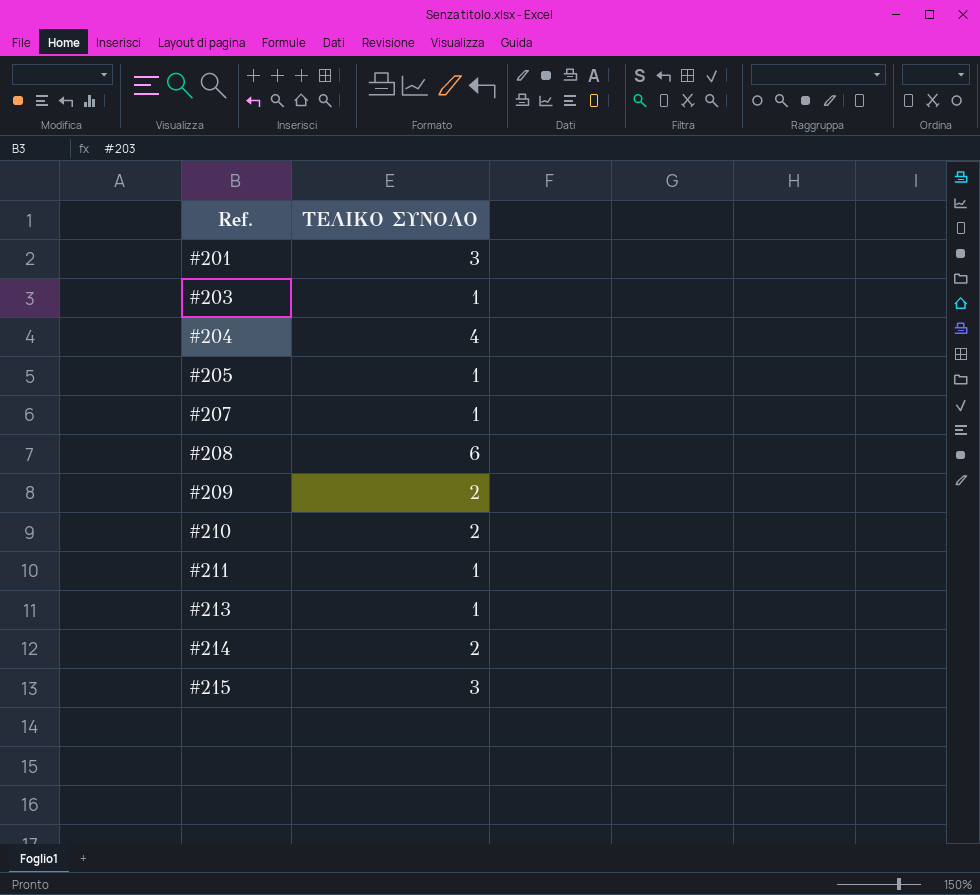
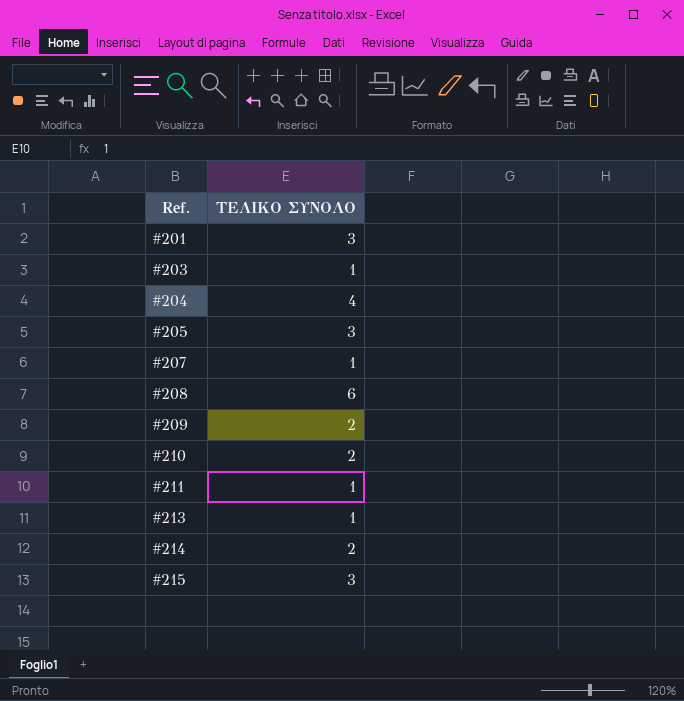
#205 | ΤΕΛΙΚΟ ΣΥΝΟΛΟ: 1 -> 3

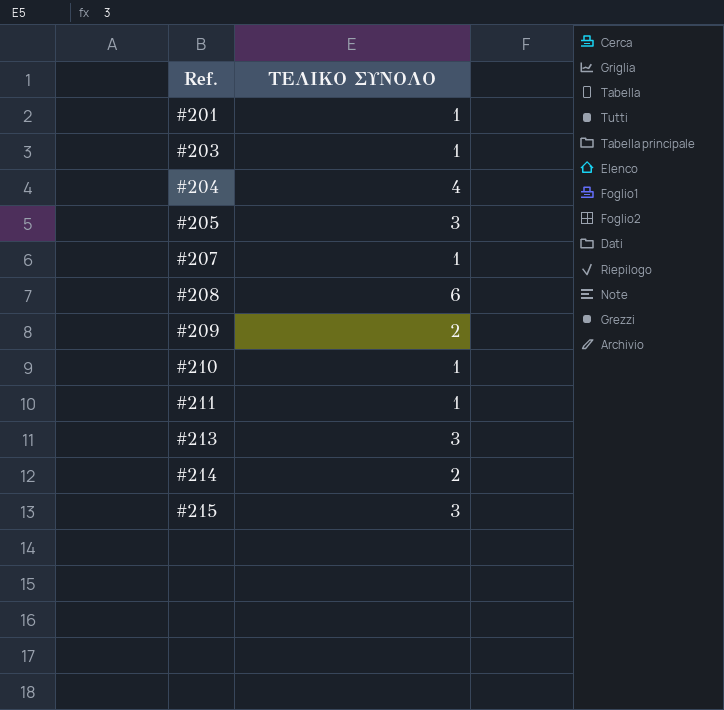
#201 | ΤΕΛΙΚΟ ΣΥΝΟΛΟ: 3 -> 1
#210 | ΤΕΛΙΚΟ ΣΥΝΟΛΟ: 2 -> 1
#213 | ΤΕΛΙΚΟ ΣΥΝΟΛΟ: 1 -> 3

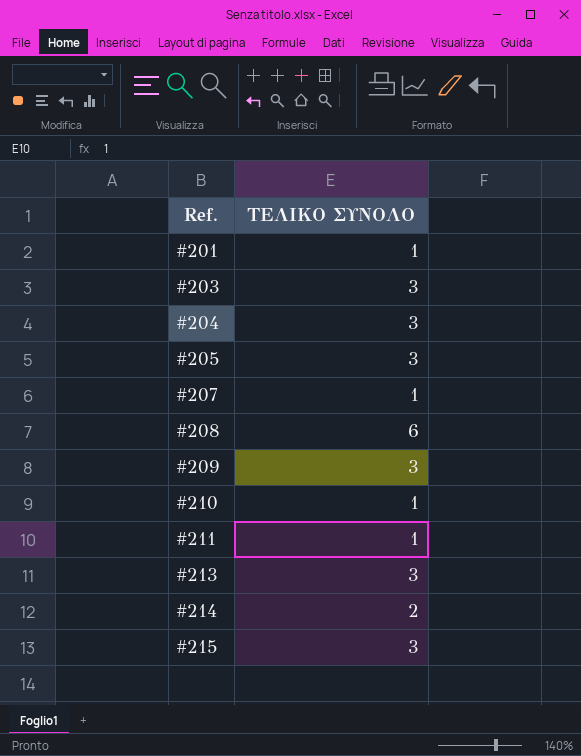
#203 | ΤΕΛΙΚΟ ΣΥΝΟΛΟ: 1 -> 3
#204 | ΤΕΛΙΚΟ ΣΥΝΟΛΟ: 4 -> 3
#209 | ΤΕΛΙΚΟ ΣΥΝΟΛΟ: 2 -> 3

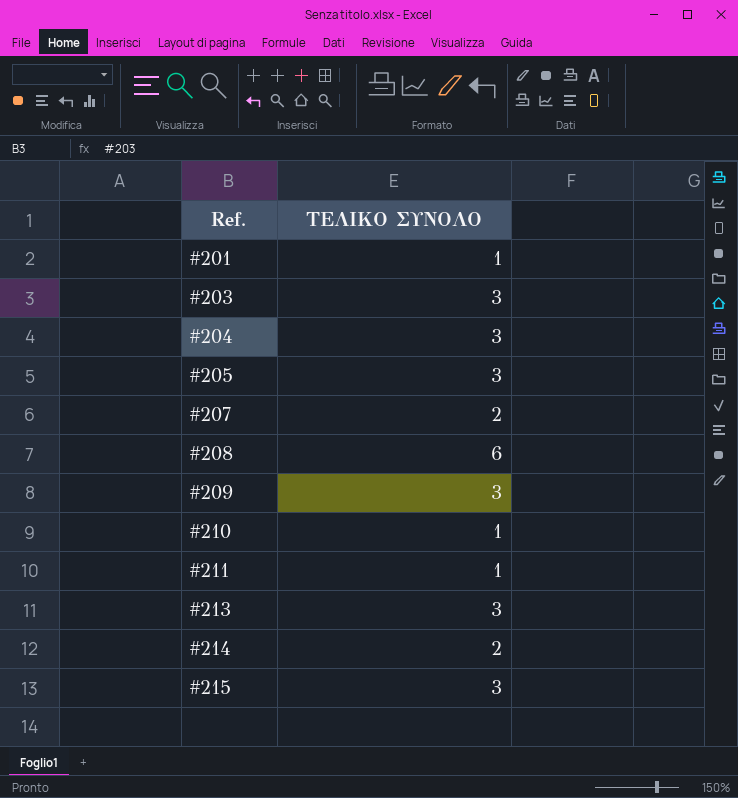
#207 | ΤΕΛΙΚΟ ΣΥΝΟΛΟ: 1 -> 2

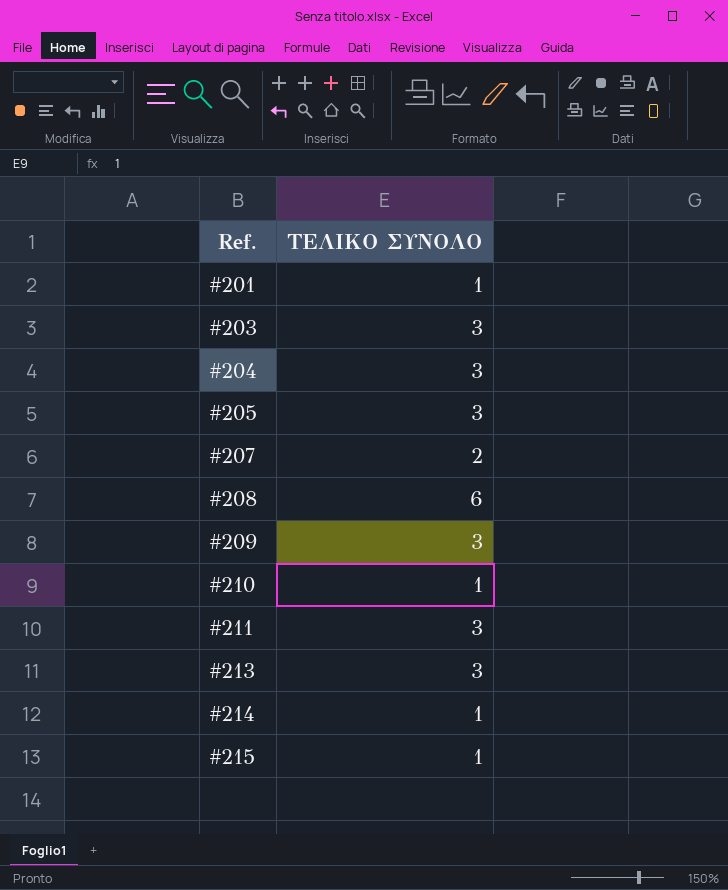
#211 | ΤΕΛΙΚΟ ΣΥΝΟΛΟ: 1 -> 3
#214 | ΤΕΛΙΚΟ ΣΥΝΟΛΟ: 2 -> 1
#215 | ΤΕΛΙΚΟ ΣΥΝΟΛΟ: 3 -> 1

